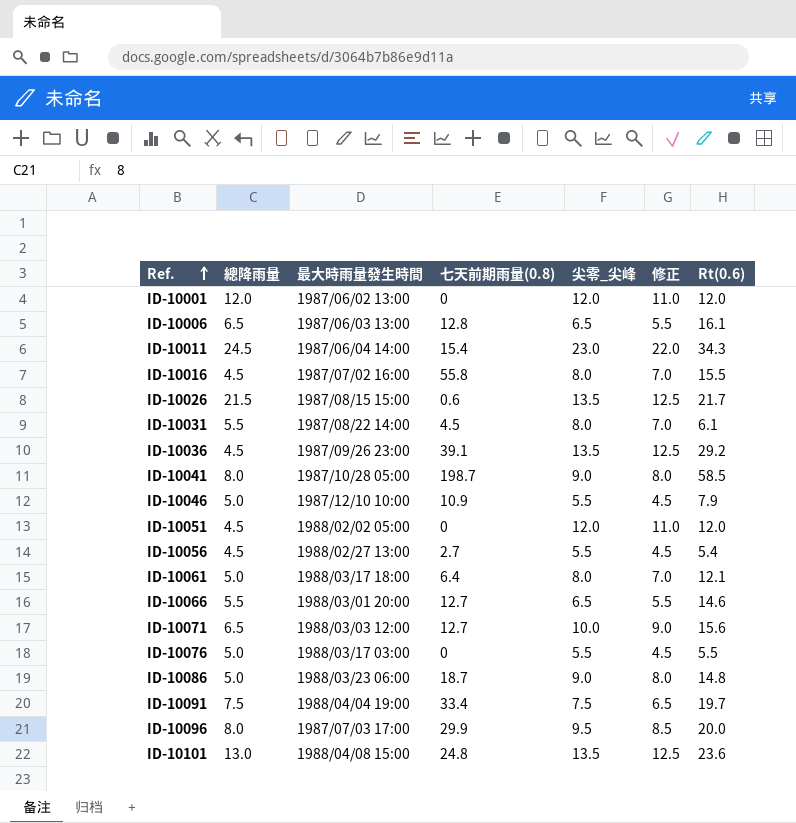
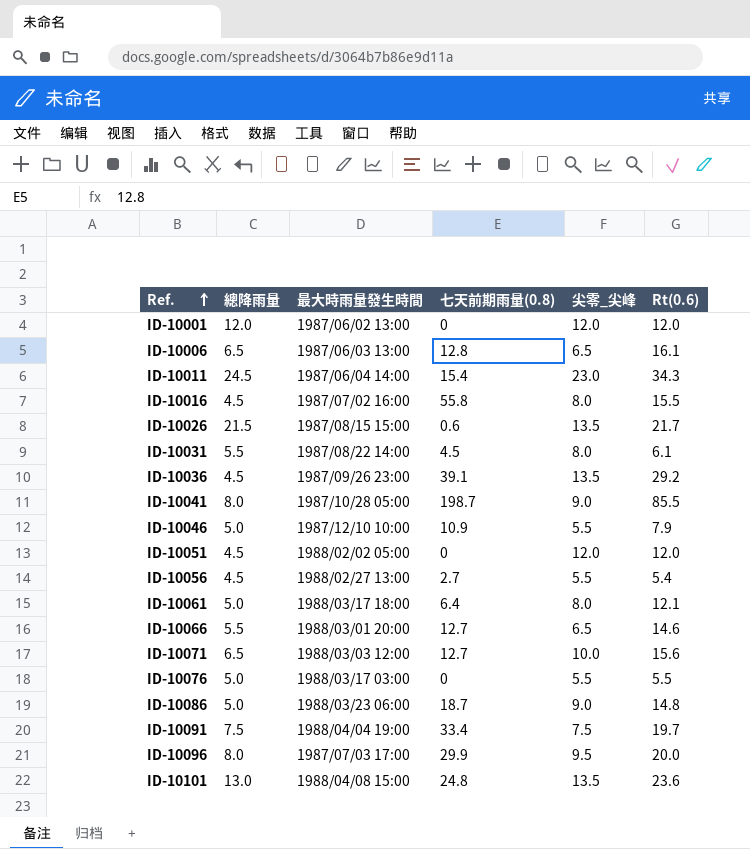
column 修正 | formula: [尖零_尖峰] - 1 -> none
ID-10041 | Rt(0.6): 58.5 -> 85.5

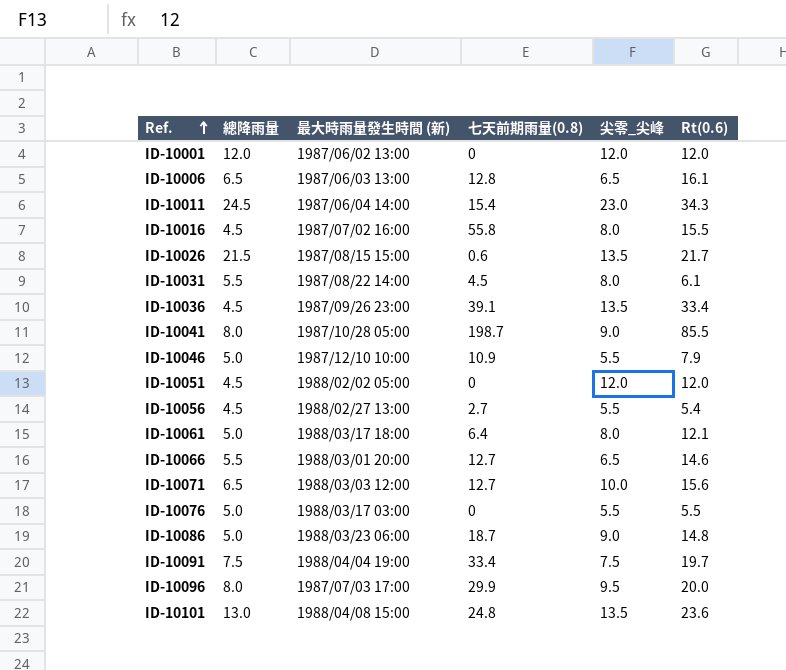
column name: 最大時雨量發生時間 -> 最大時雨量發生時間 (新)
ID-10036 | Rt(0.6): 29.2 -> 33.4

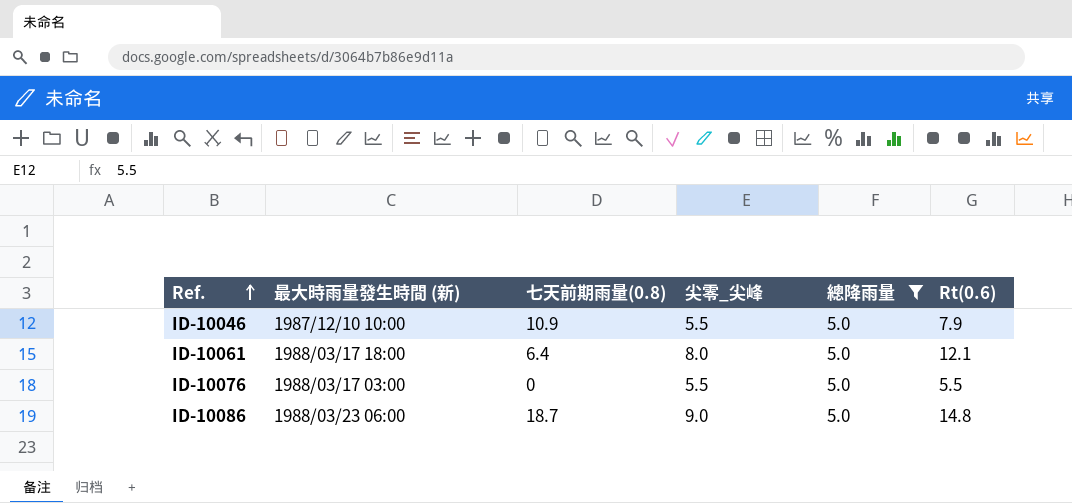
filter: none -> 總降雨量 = 5.0
column 總降雨量 | position: 2 -> 5

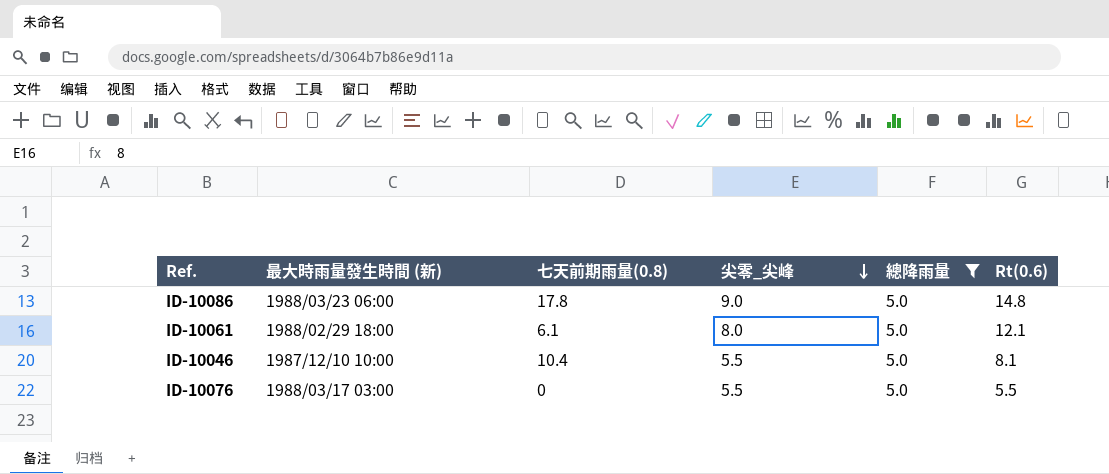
row order: Ref. ascending -> 尖零_尖峰 descending
ID-10086 | 七天前期雨量(0.8): 18.7 -> 17.8
ID-10061 | 最大時雨量發生時間 (新): 1988/03/17 18:00 -> 1988/02/29 18:00
ID-10061 | 七天前期雨量(0.8): 6.4 -> 6.1
ID-10046 | 七天前期雨量(0.8): 10.9 -> 10.4
ID-10046 | Rt(0.6): 7.9 -> 8.1

